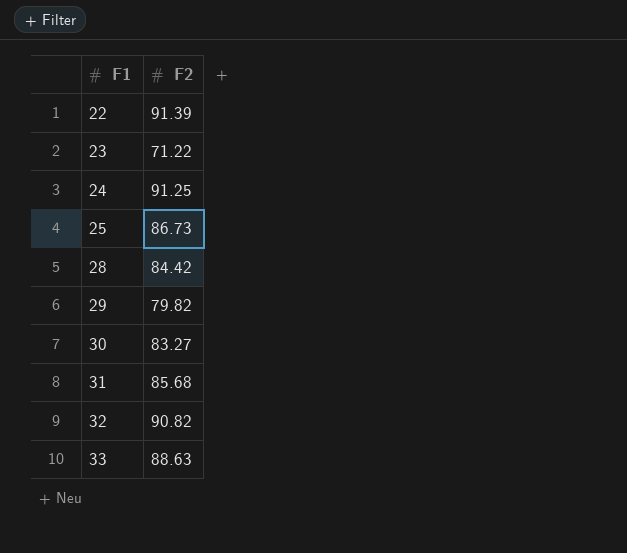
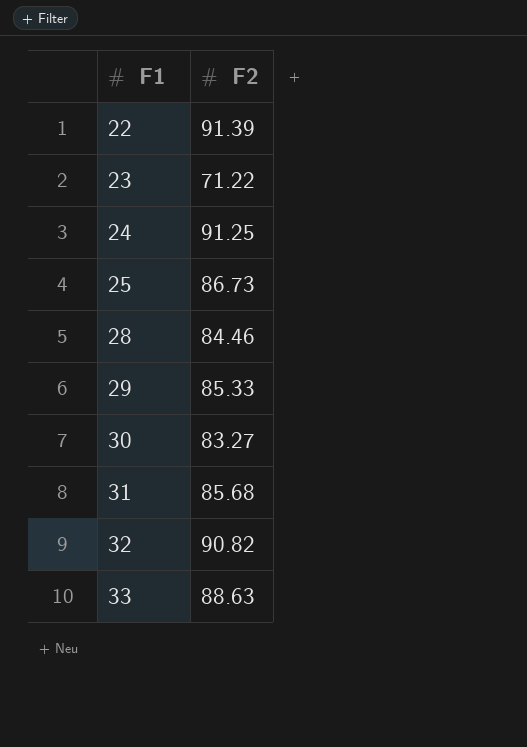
28 | F2: 84.42 -> 84.46
29 | F2: 79.82 -> 85.33

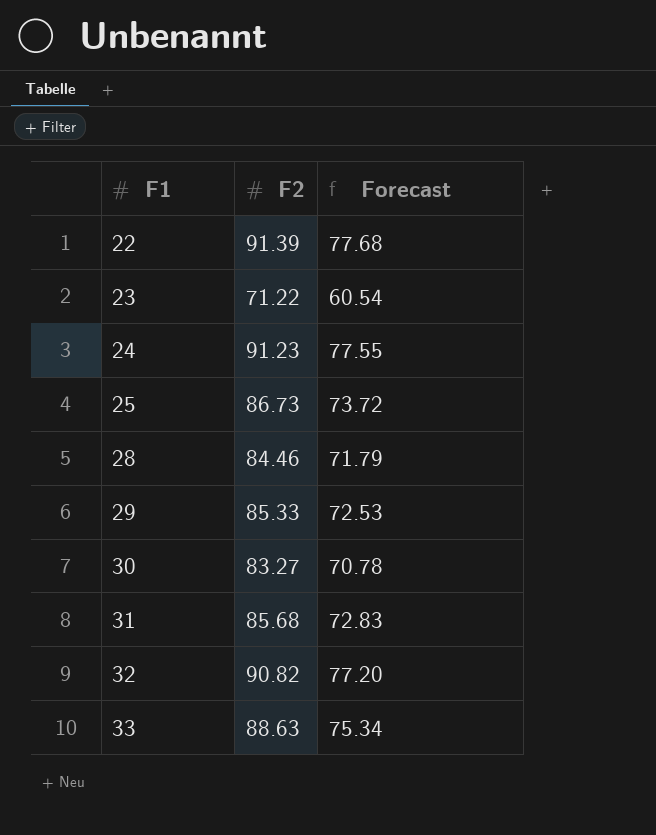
column Forecast | formula: none -> [F2] * 0.85
24 | F2: 91.25 -> 91.23

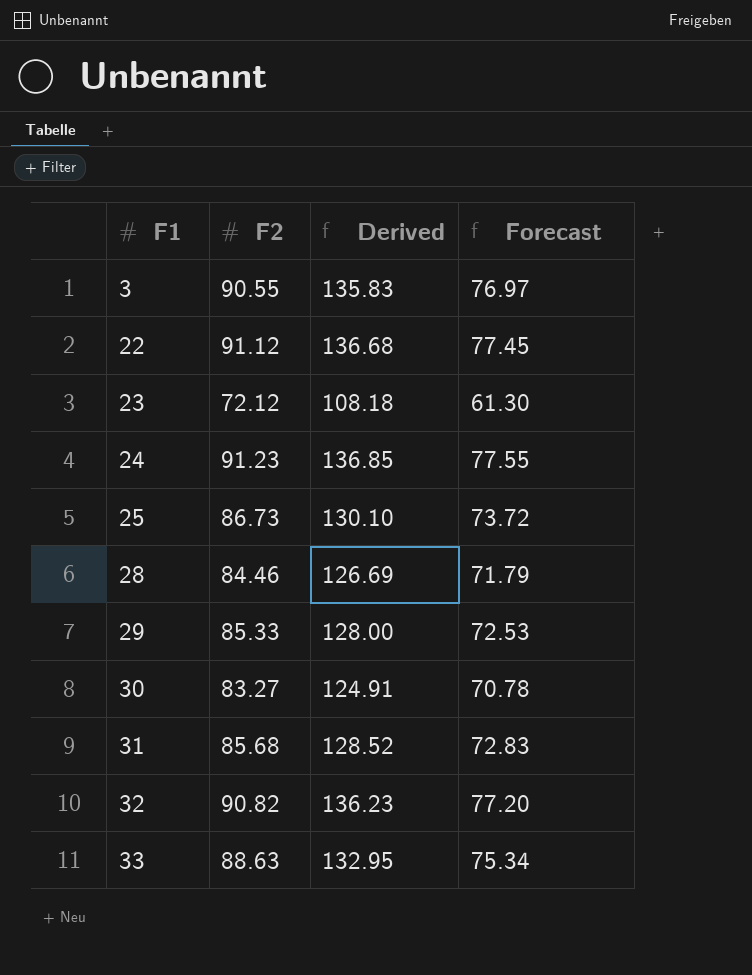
column Derived | formula: none -> [F2] * 1.5
row 3: none -> 90.55 | 135.83 | 76.97
22 | F2: 91.39 -> 91.12
22 | Forecast: 77.68 -> 77.45
23 | F2: 71.22 -> 72.12
23 | Forecast: 60.54 -> 61.30

